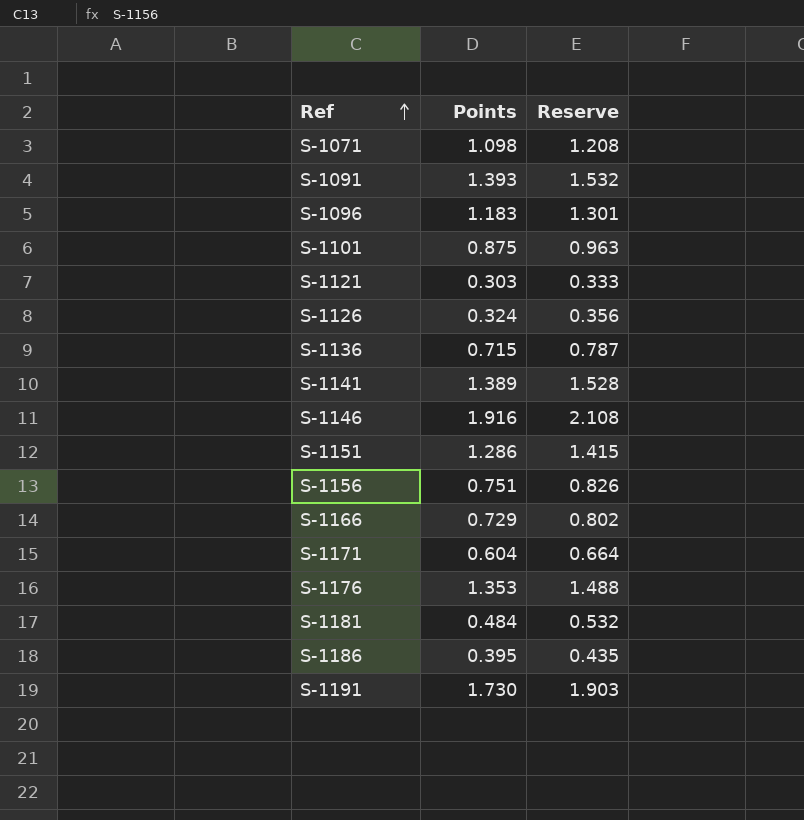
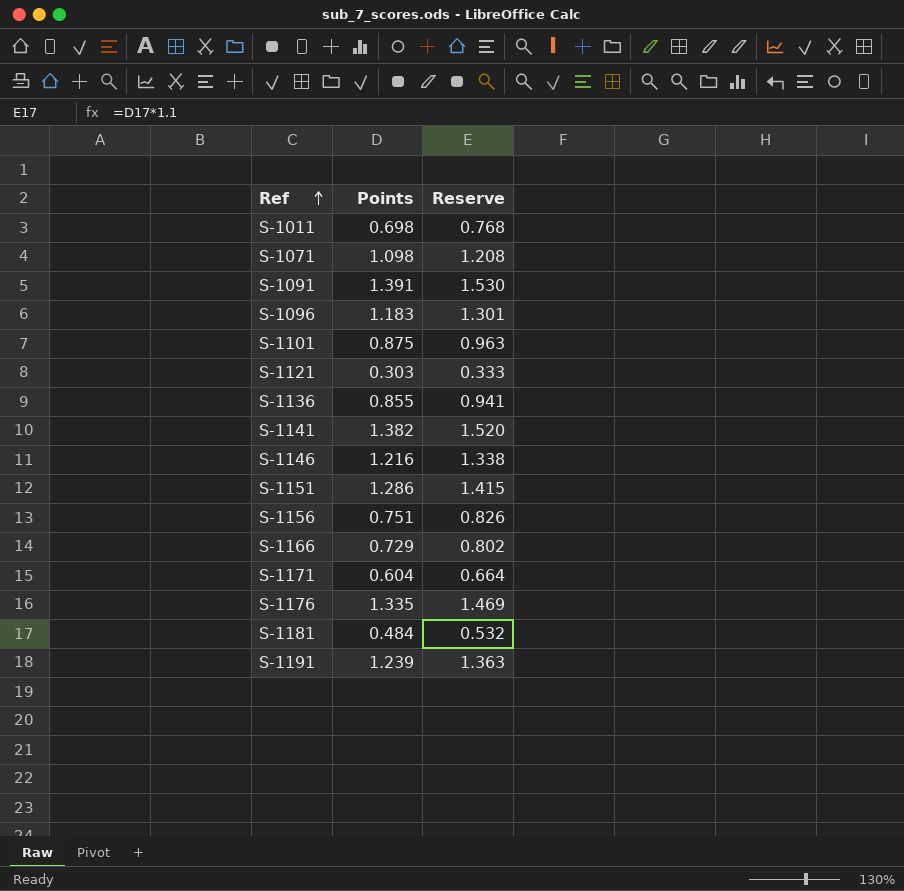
row S-1126: 0.324 | 0.356 -> none
row S-1186: 0.395 | 0.435 -> none
row S-1011: none -> 0.698 | 0.768
S-1091 | Points: 1.393 -> 1.391
S-1091 | Reserve: 1.532 -> 1.530
S-1136 | Points: 0.715 -> 0.855
S-1136 | Reserve: 0.787 -> 0.941
S-1141 | Points: 1.389 -> 1.382
S-1141 | Reserve: 1.528 -> 1.520
S-1146 | Points: 1.916 -> 1.216
S-1146 | Reserve: 2.108 -> 1.338
S-1176 | Points: 1.353 -> 1.335
S-1176 | Reserve: 1.488 -> 1.469
S-1191 | Points: 1.730 -> 1.239
S-1191 | Reserve: 1.903 -> 1.363

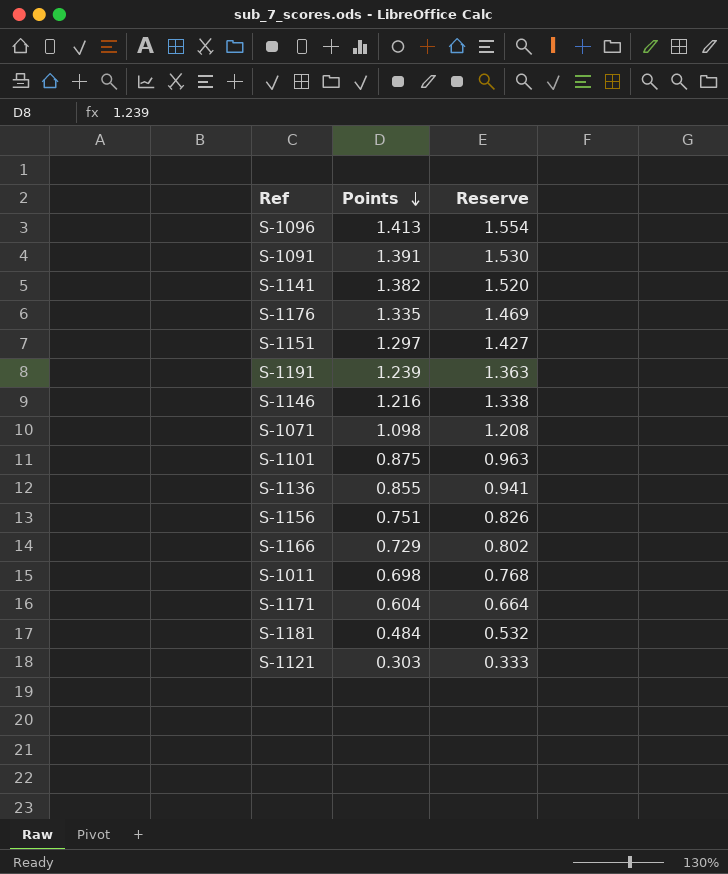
row order: Ref ascending -> Points descending
S-1096 | Points: 1.183 -> 1.413
S-1096 | Reserve: 1.301 -> 1.554
S-1151 | Points: 1.286 -> 1.297
S-1151 | Reserve: 1.415 -> 1.427

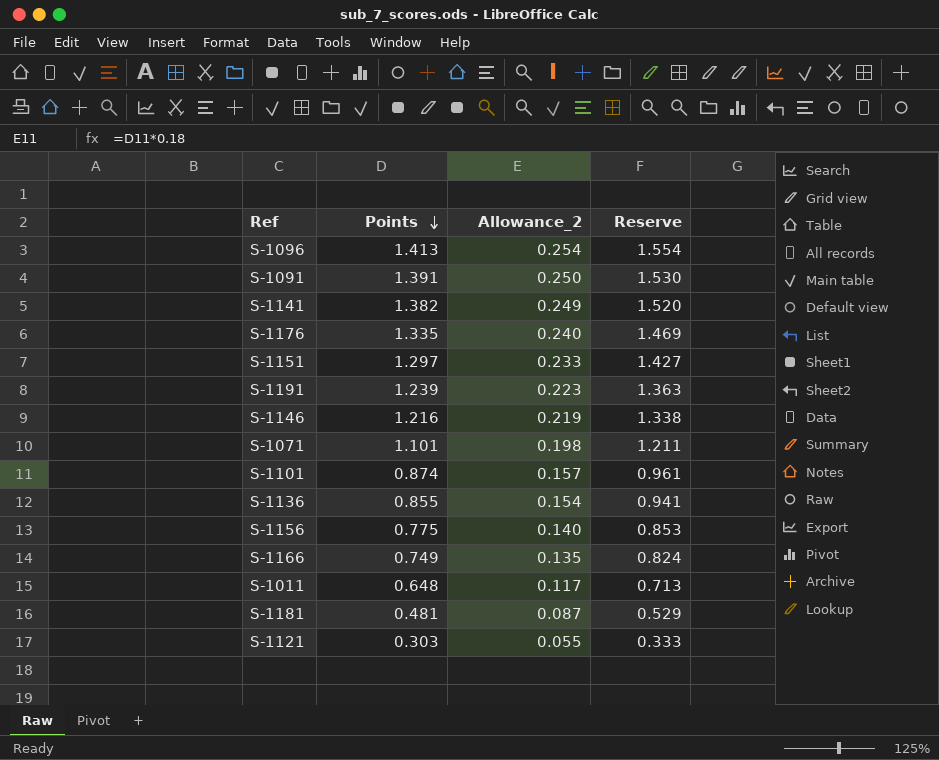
column Allowance_2 | formula: none -> [Points] * 0.18
row S-1171: 0.604 | 0.664 -> none
S-1071 | Points: 1.098 -> 1.101
S-1071 | Reserve: 1.208 -> 1.211
S-1101 | Points: 0.875 -> 0.874
S-1101 | Reserve: 0.963 -> 0.961
S-1156 | Points: 0.751 -> 0.775
S-1156 | Reserve: 0.826 -> 0.853
S-1166 | Points: 0.729 -> 0.749
S-1166 | Reserve: 0.802 -> 0.824
S-1011 | Points: 0.698 -> 0.648
S-1011 | Reserve: 0.768 -> 0.713
S-1181 | Points: 0.484 -> 0.481
S-1181 | Reserve: 0.532 -> 0.529

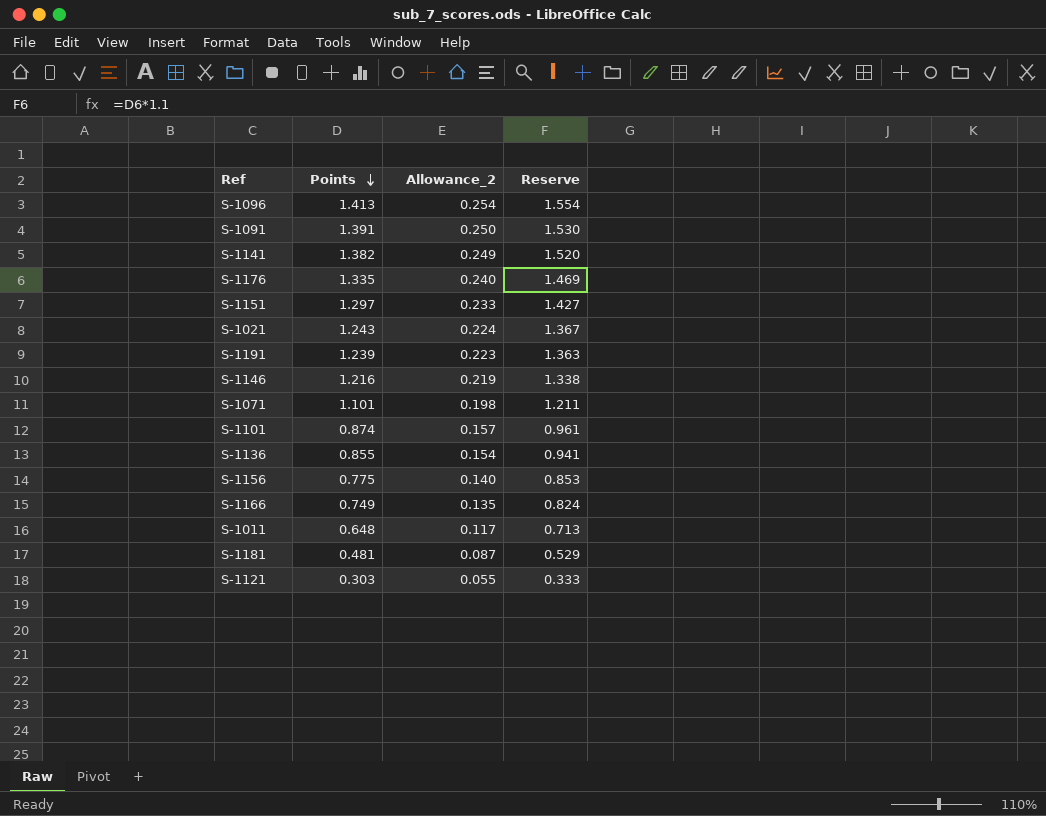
row S-1021: none -> 1.243 | 0.224 | 1.367

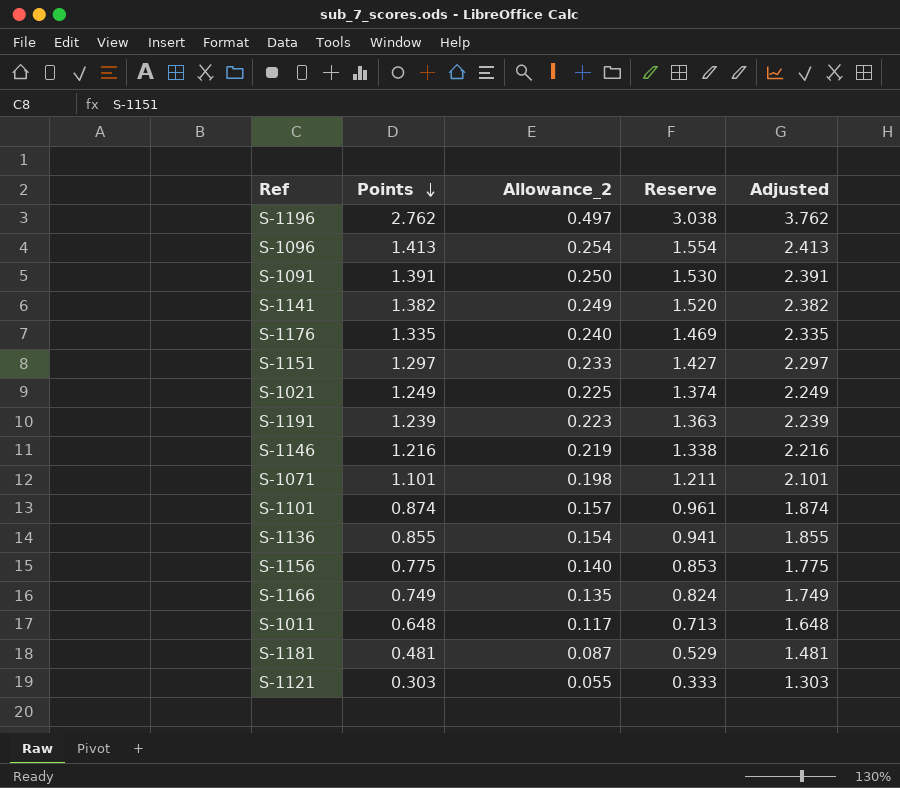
column Adjusted | formula: none -> [Points] + 1
row S-1196: none -> 2.762 | 0.497 | 3.038 | 3.762
S-1021 | Points: 1.243 -> 1.249
S-1021 | Allowance_2: 0.224 -> 0.225
S-1021 | Reserve: 1.367 -> 1.374

